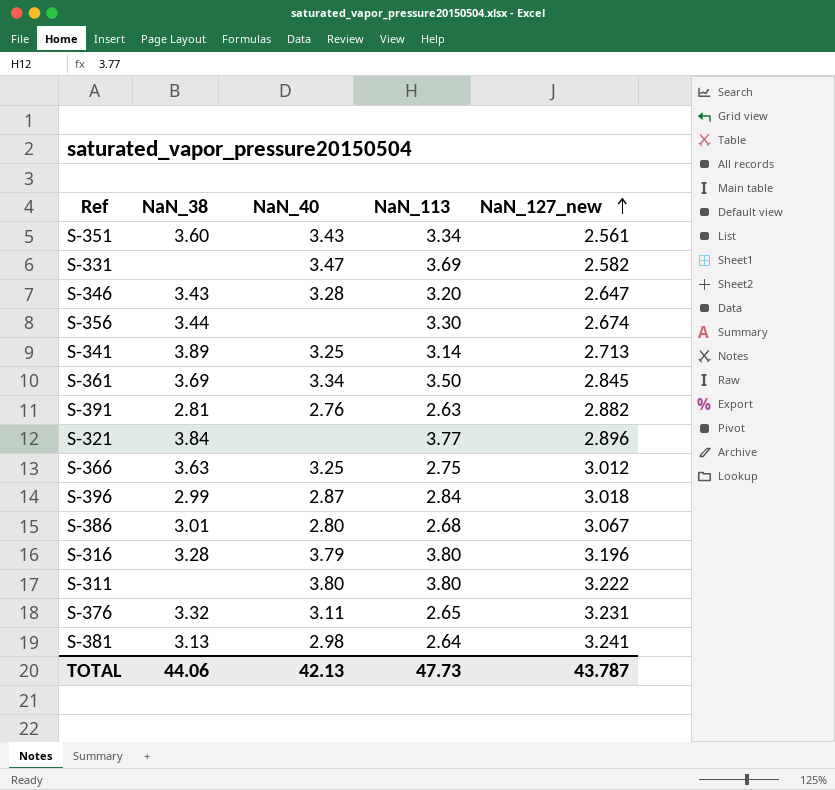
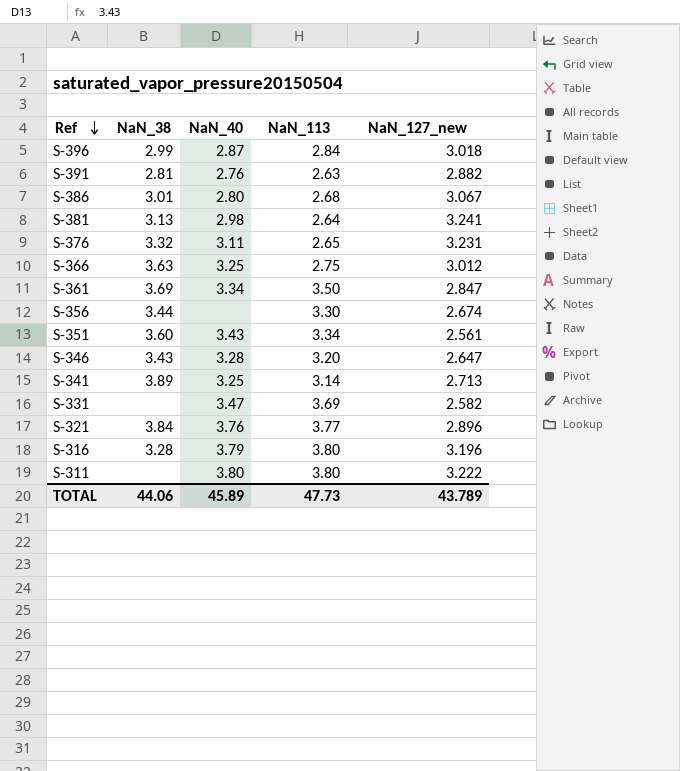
row order: NaN_127_new ascending -> Ref descending
S-361 | NaN_127_new: 2.845 -> 2.847
S-321 | NaN_40: none -> 3.76
TOTAL | NaN_40: 42.13 -> 45.89
TOTAL | NaN_127_new: 43.787 -> 43.789

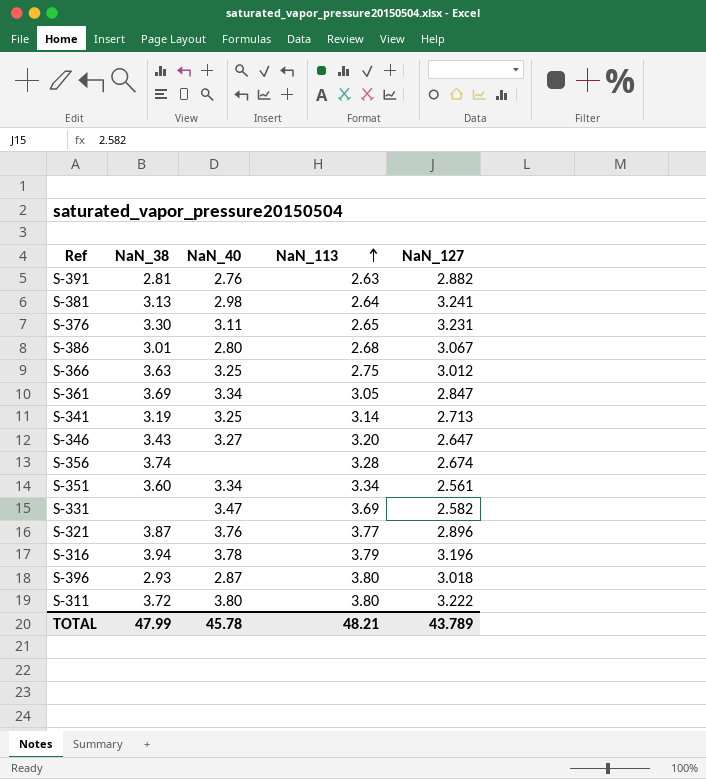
row order: Ref descending -> NaN_113 ascending
column name: NaN_127_new -> NaN_127
S-376 | NaN_38: 3.32 -> 3.30
S-361 | NaN_113: 3.50 -> 3.05
S-341 | NaN_38: 3.89 -> 3.19
S-346 | NaN_40: 3.28 -> 3.27
S-356 | NaN_38: 3.44 -> 3.74
S-356 | NaN_113: 3.30 -> 3.28
S-351 | NaN_40: 3.43 -> 3.34
S-321 | NaN_38: 3.84 -> 3.87
S-316 | NaN_38: 3.28 -> 3.94
S-316 | NaN_40: 3.79 -> 3.78
S-316 | NaN_113: 3.80 -> 3.79
S-396 | NaN_38: 2.99 -> 2.93
S-396 | NaN_113: 2.84 -> 3.80
S-311 | NaN_38: none -> 3.72
TOTAL | NaN_38: 44.06 -> 47.99
TOTAL | NaN_40: 45.89 -> 45.78
TOTAL | NaN_113: 47.73 -> 48.21

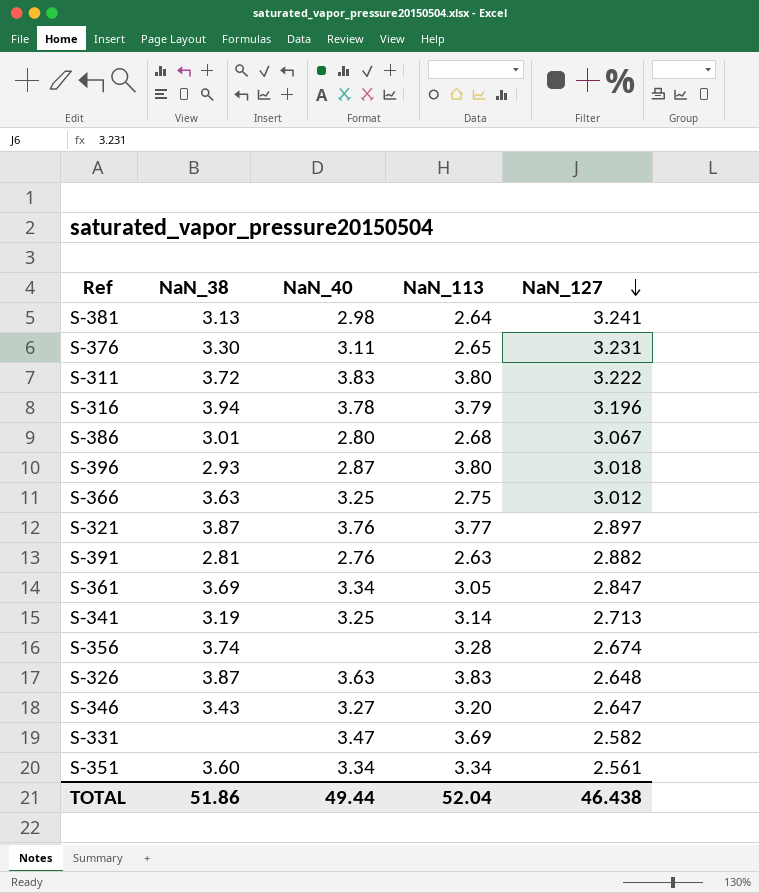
row order: NaN_113 ascending -> NaN_127 descending
S-311 | NaN_40: 3.80 -> 3.83
S-321 | NaN_127: 2.896 -> 2.897
row S-326: none -> 3.87 | 3.63 | 3.83 | 2.648
TOTAL | NaN_38: 47.99 -> 51.86
TOTAL | NaN_40: 45.78 -> 49.44
TOTAL | NaN_113: 48.21 -> 52.04
TOTAL | NaN_127: 43.789 -> 46.438

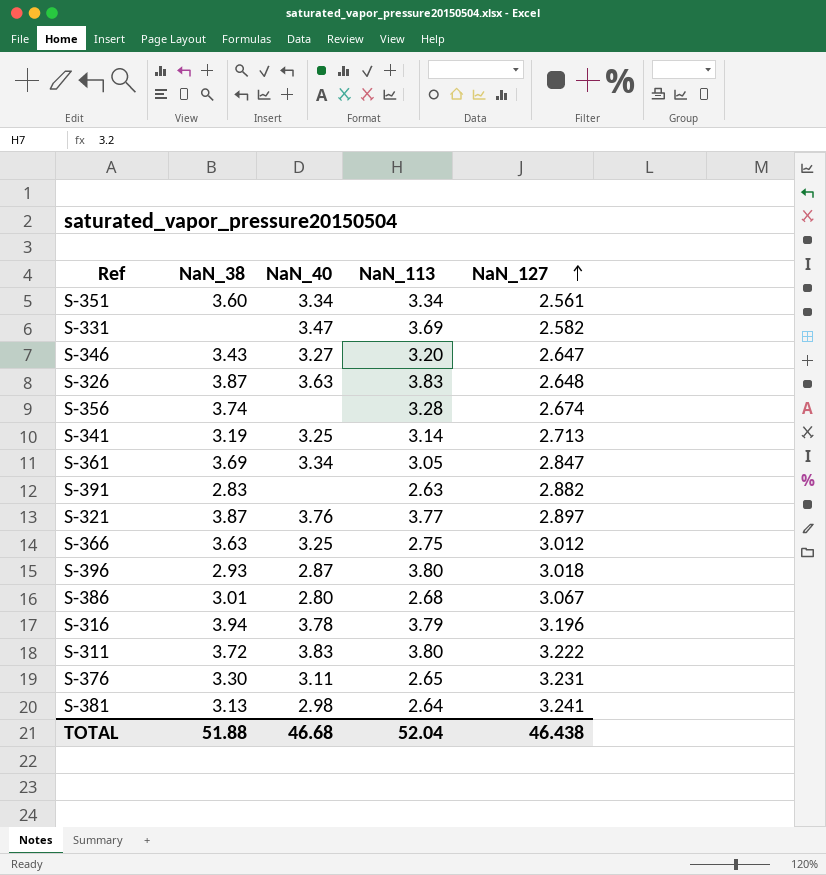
row order: NaN_127 descending -> NaN_127 ascending
S-391 | NaN_38: 2.81 -> 2.83
S-391 | NaN_40: 2.76 -> none
TOTAL | NaN_38: 51.86 -> 51.88
TOTAL | NaN_40: 49.44 -> 46.68

